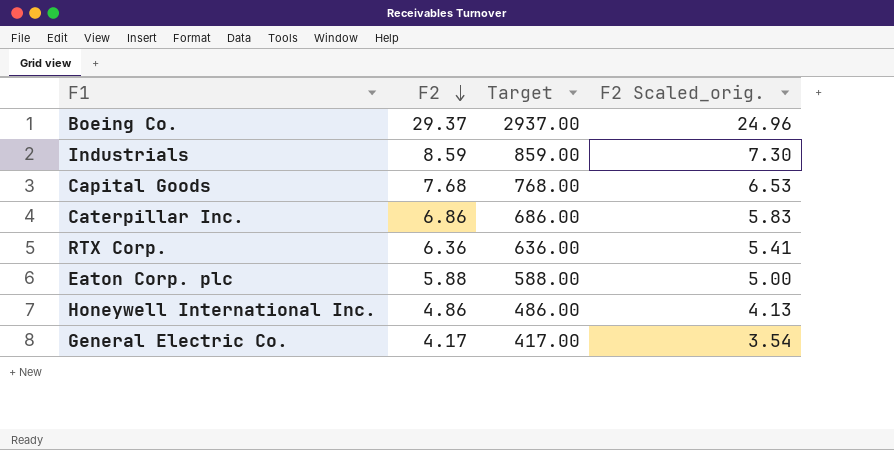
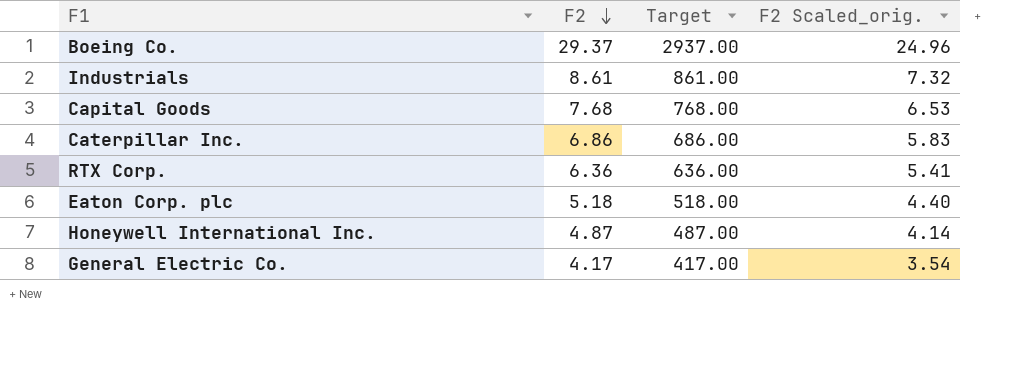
Industrials | F2: 8.59 -> 8.61
Industrials | Target: 859.00 -> 861.00
Industrials | F2 Scaled_orig.: 7.30 -> 7.32
Eaton Corp. plc | F2: 5.88 -> 5.18
Eaton Corp. plc | Target: 588.00 -> 518.00
Eaton Corp. plc | F2 Scaled_orig.: 5.00 -> 4.40
Honeywell International Inc. | F2: 4.86 -> 4.87
Honeywell International Inc. | Target: 486.00 -> 487.00
Honeywell International Inc. | F2 Scaled_orig.: 4.13 -> 4.14

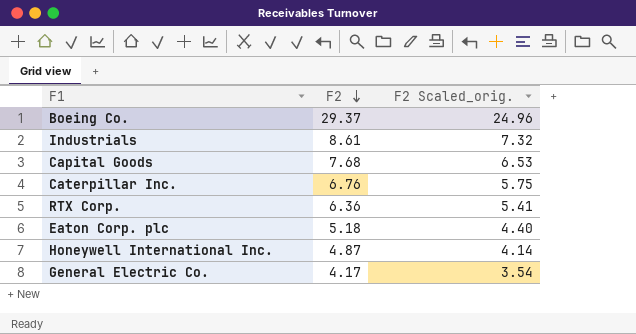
column Target | formula: [F2] * 100 -> none
Caterpillar Inc. | F2: 6.86 -> 6.76
Caterpillar Inc. | F2 Scaled_orig.: 5.83 -> 5.75

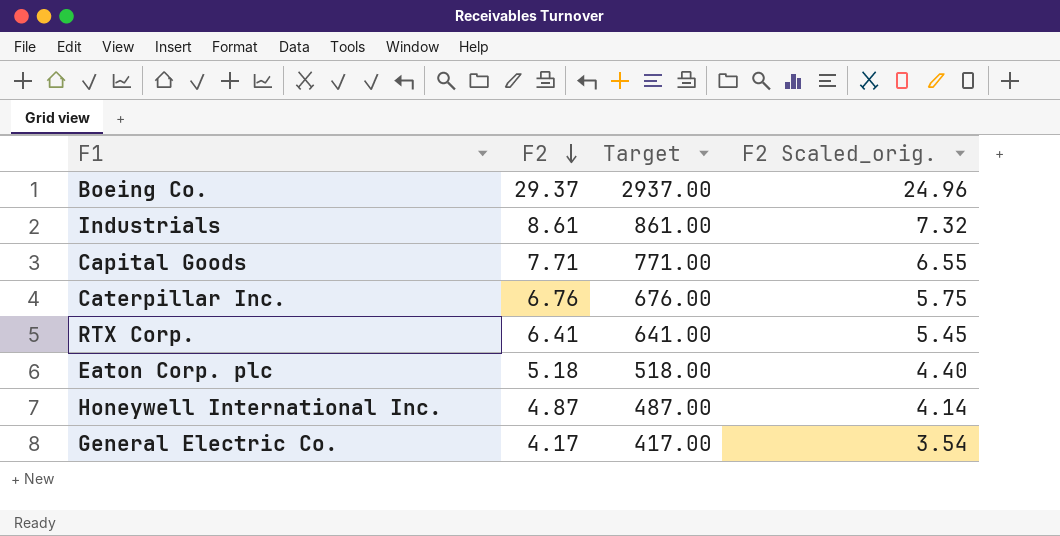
column Target | formula: none -> [F2] * 100
Capital Goods | F2: 7.68 -> 7.71
Capital Goods | F2 Scaled_orig.: 6.53 -> 6.55
RTX Corp. | F2: 6.36 -> 6.41
RTX Corp. | F2 Scaled_orig.: 5.41 -> 5.45

